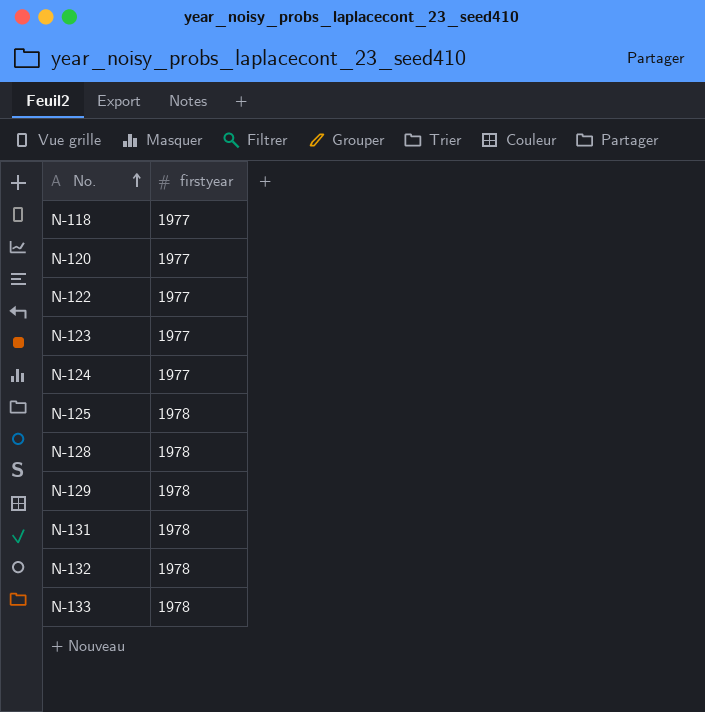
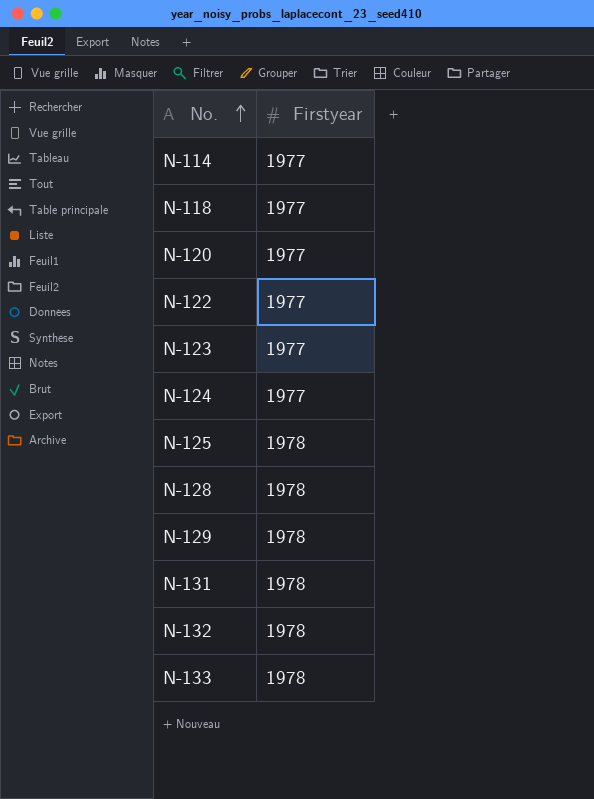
column name: firstyear -> Firstyear
row N-114: none -> 1977

